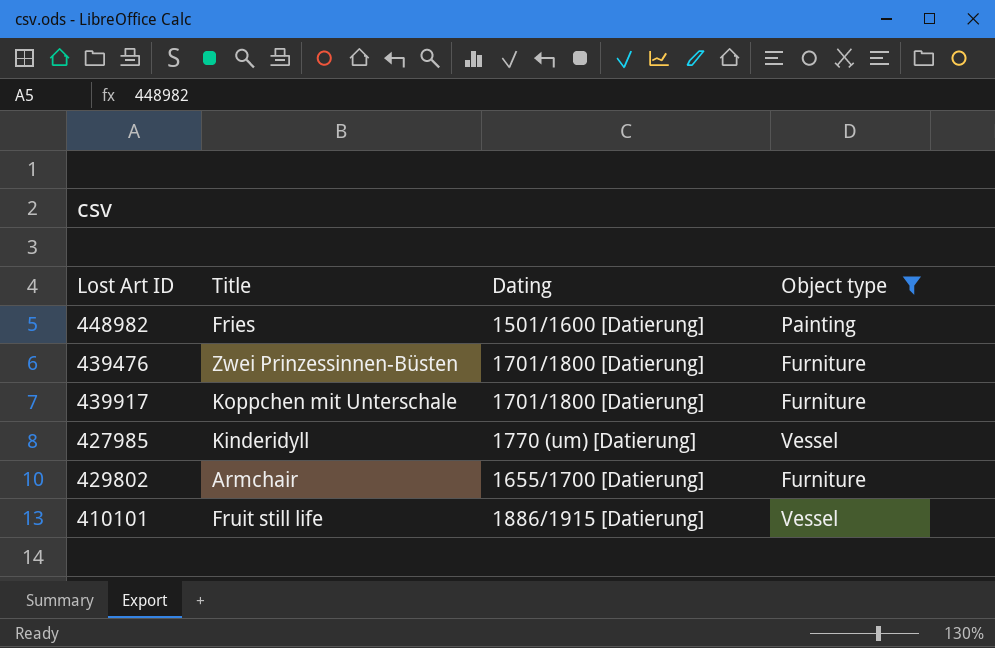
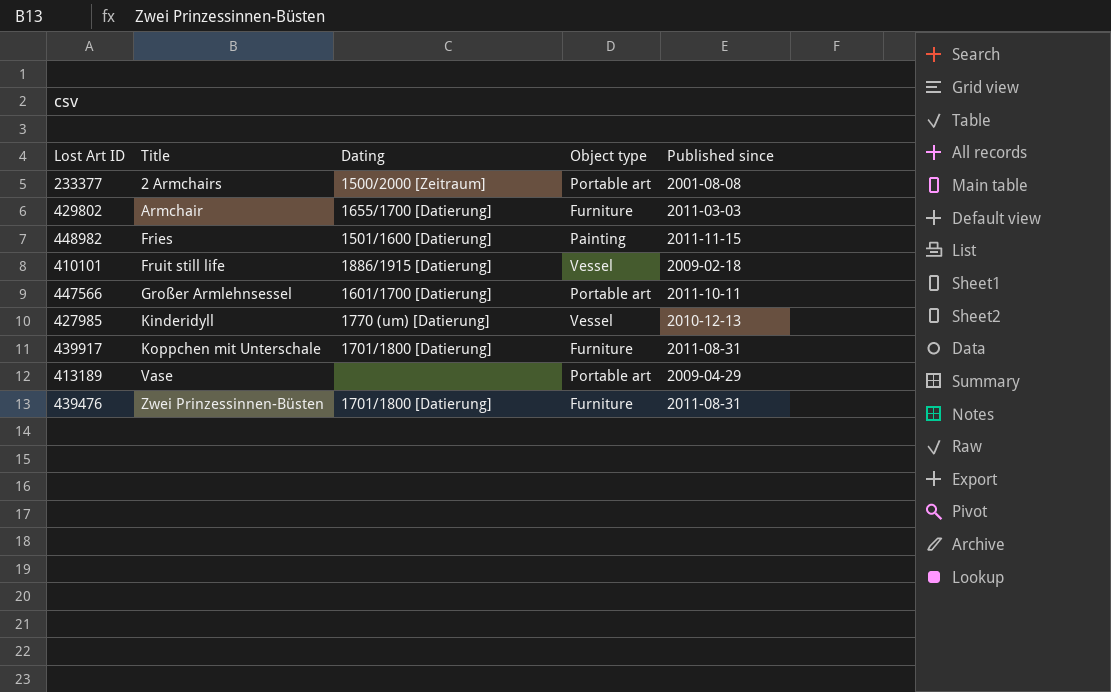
filter: Object type != Portable art -> none
row order: none -> Title ascending
column Published since | position: none -> 5

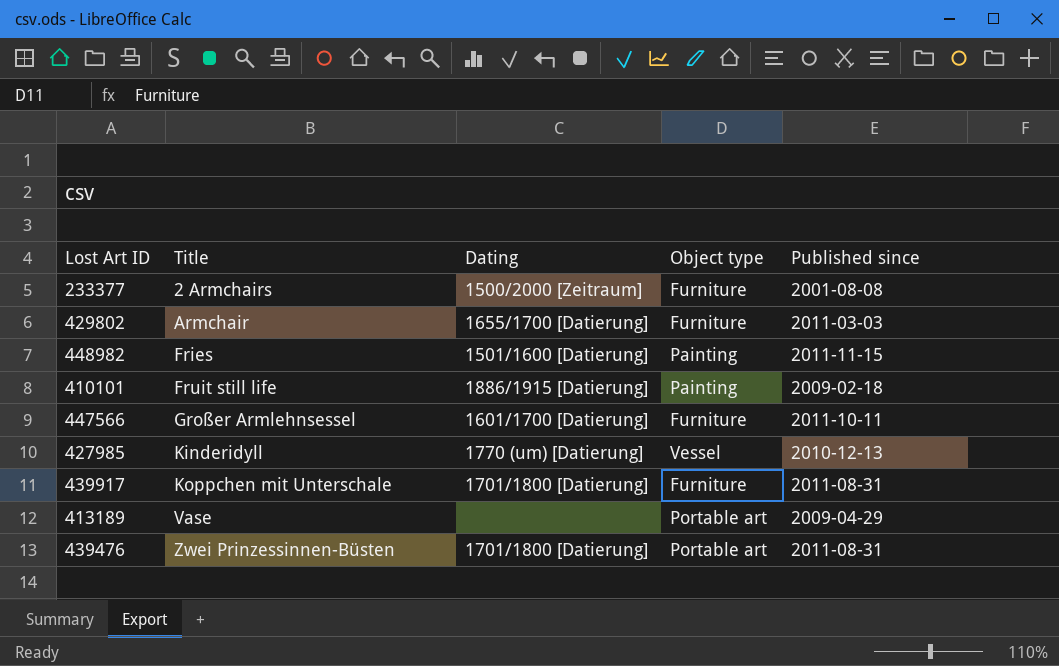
233377 | Object type: Portable art -> Furniture
410101 | Object type: Vessel -> Painting
447566 | Object type: Portable art -> Furniture
439476 | Object type: Furniture -> Portable art

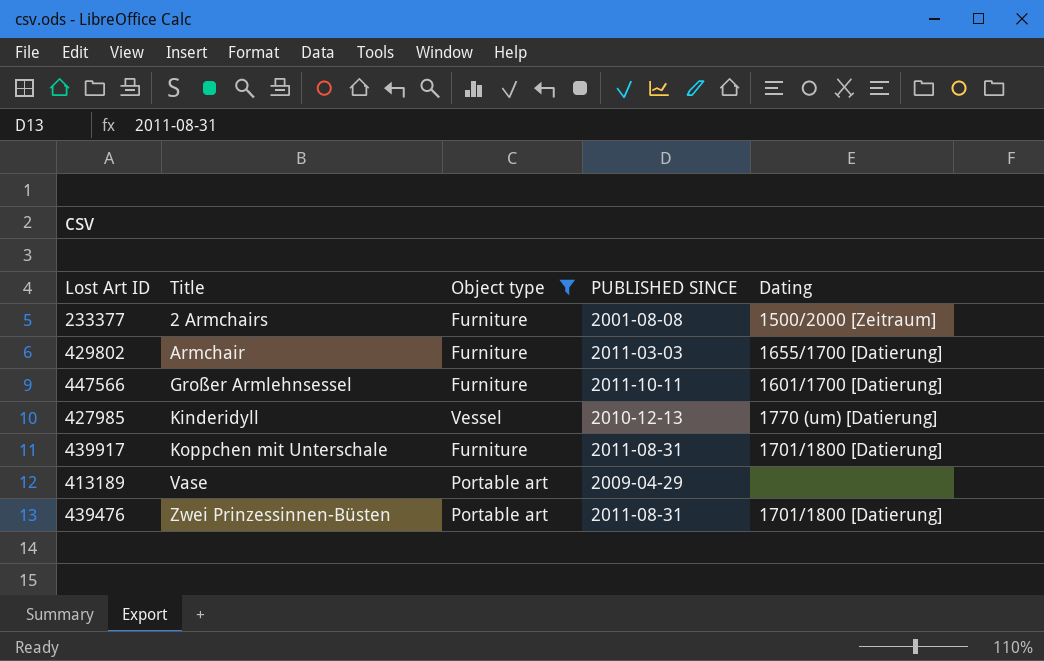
filter: none -> Object type != Painting
column name: Published since -> PUBLISHED SINCE
column Dating | position: 3 -> 5

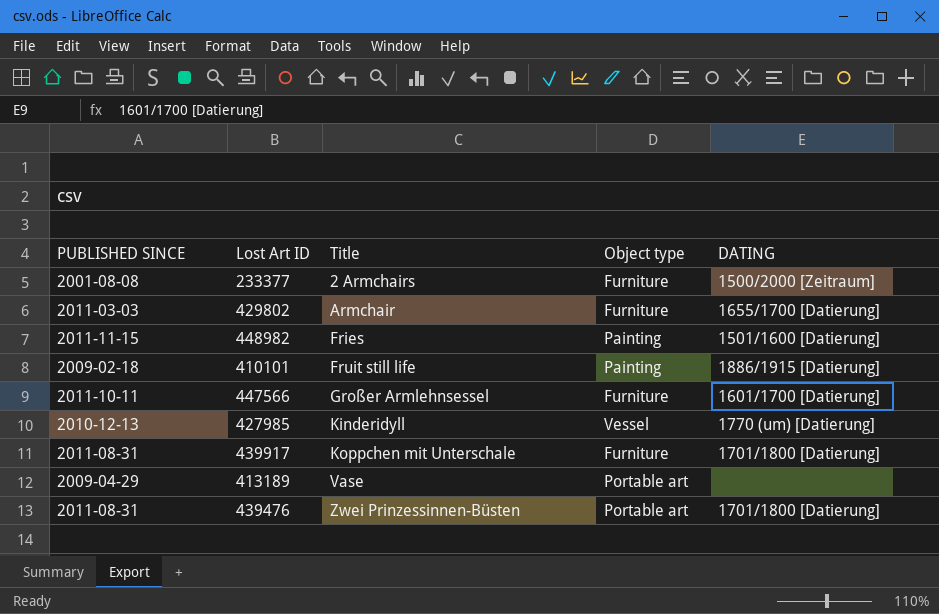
filter: Object type != Painting -> none
column PUBLISHED SINCE | position: 4 -> 1
column name: Dating -> DATING

